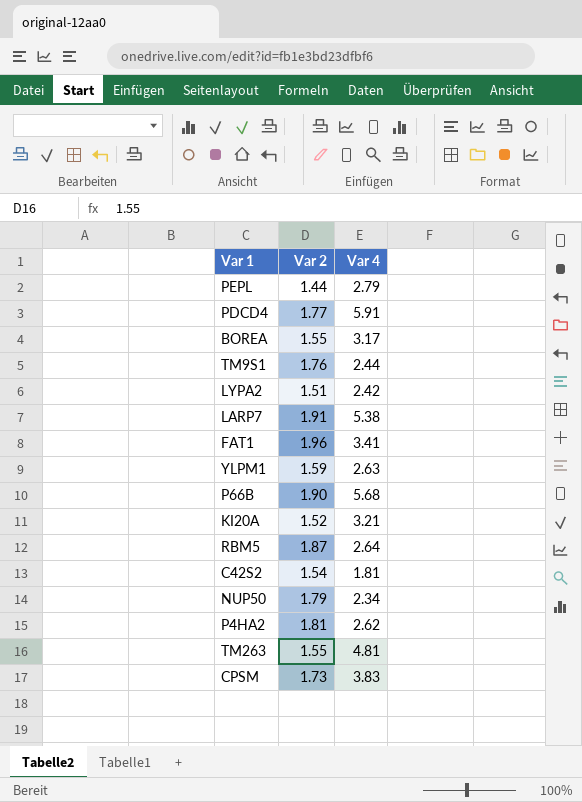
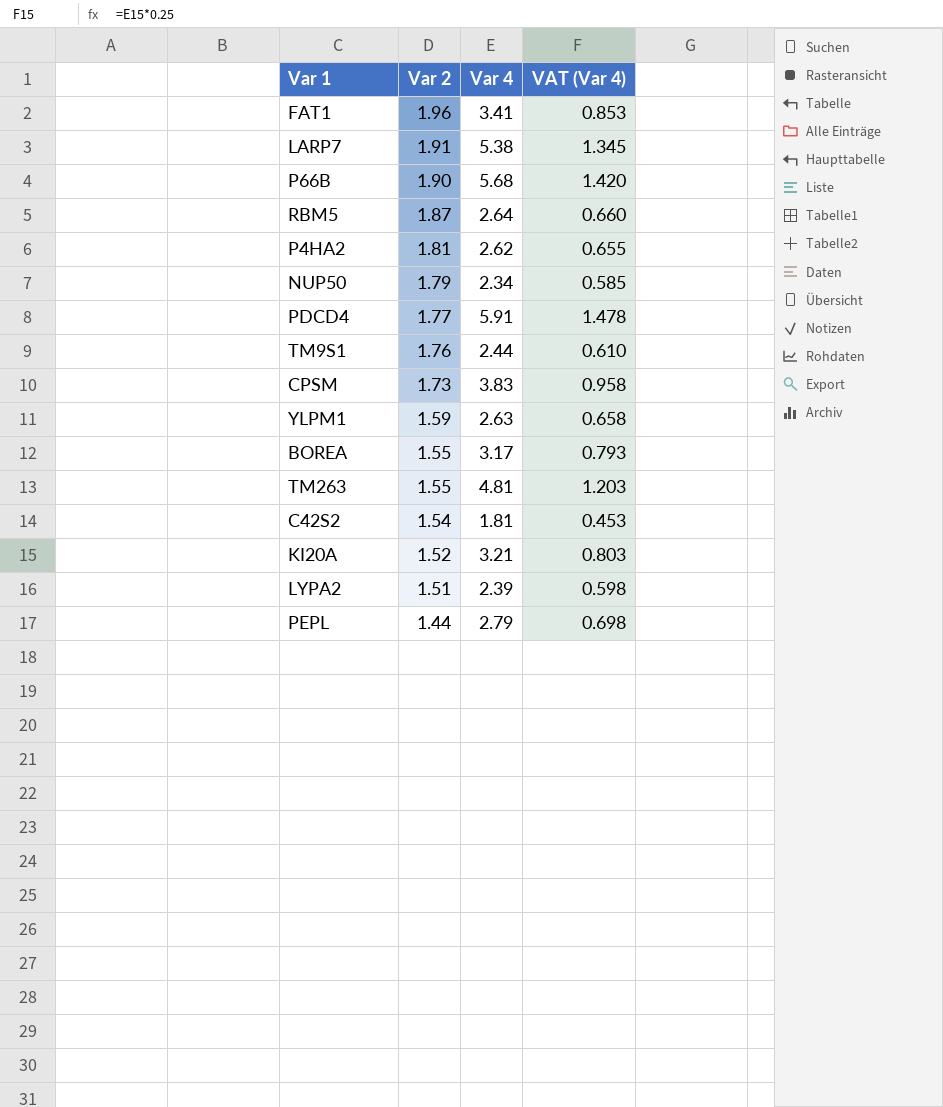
row order: none -> Var 2 descending
column VAT (Var 4) | formula: none -> [Var 4] * 0.25
LYPA2 | Var 4: 2.42 -> 2.39

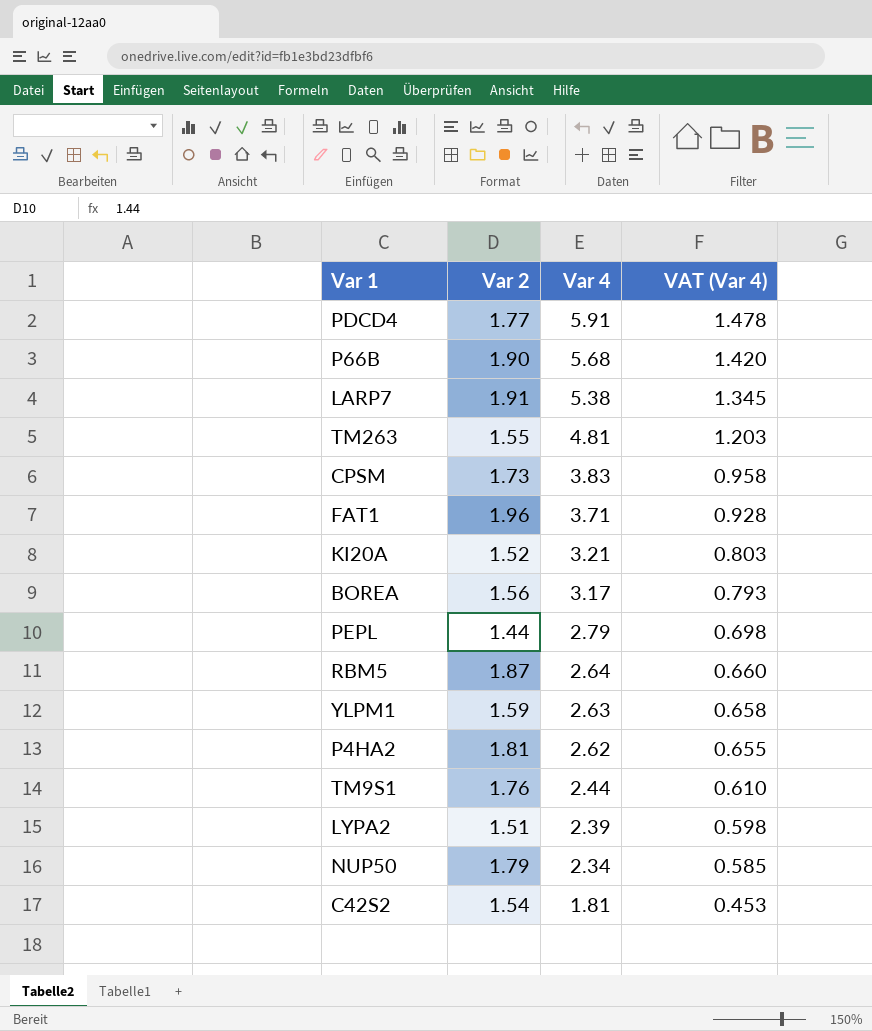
row order: Var 2 descending -> Var 4 descending
FAT1 | Var 4: 3.41 -> 3.71
FAT1 | VAT (Var 4): 0.853 -> 0.928
BOREA | Var 2: 1.55 -> 1.56

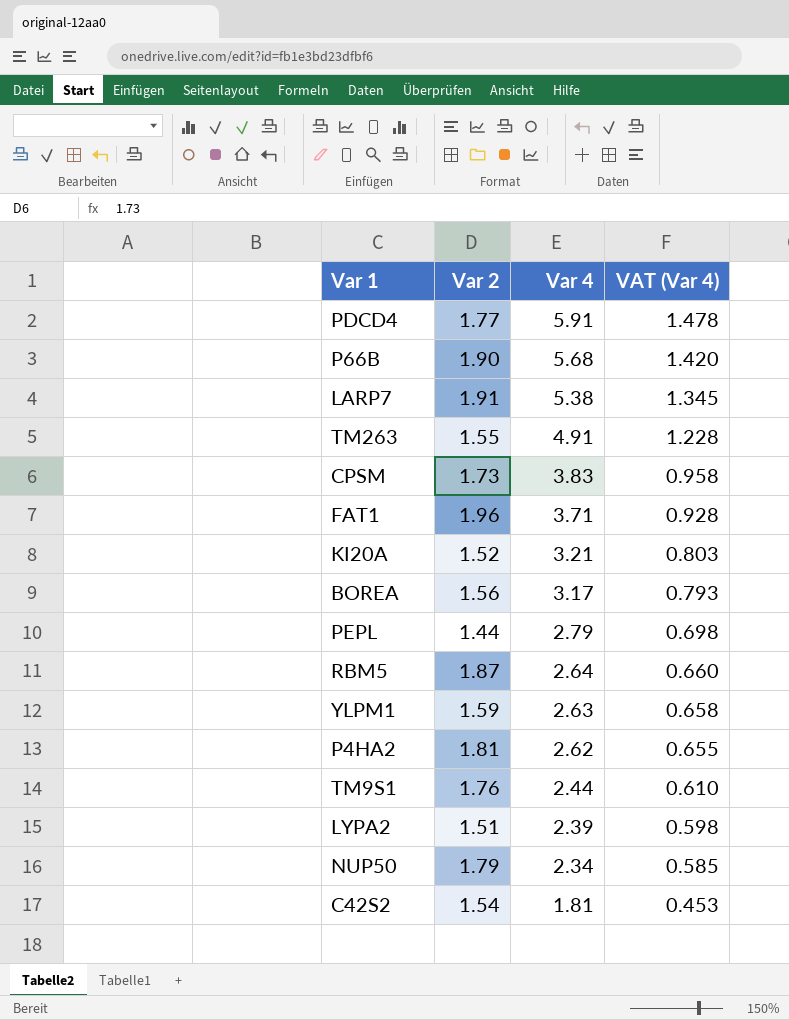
TM263 | Var 4: 4.81 -> 4.91
TM263 | VAT (Var 4): 1.203 -> 1.228

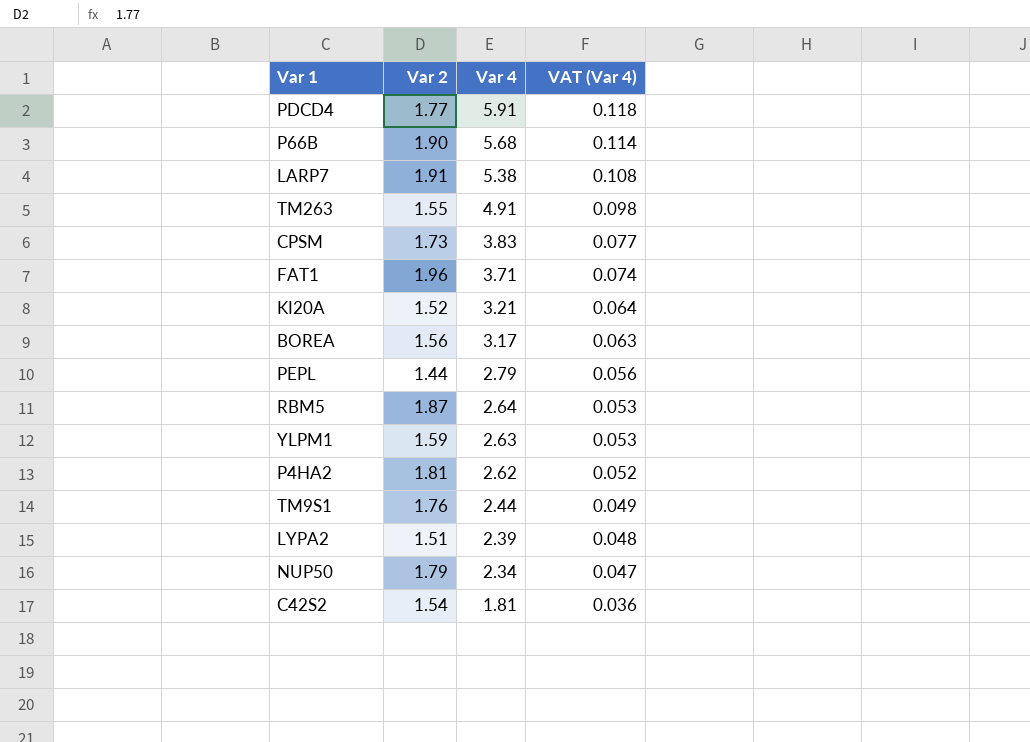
column VAT (Var 4) | formula: [Var 4] * 0.25 -> [Var 4] * 0.02

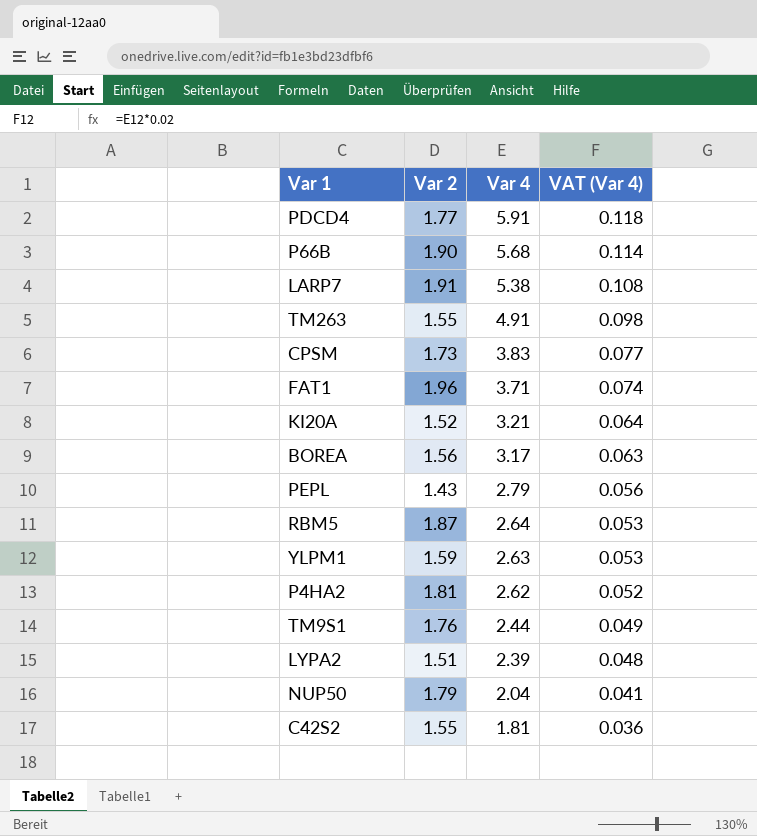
PEPL | Var 2: 1.44 -> 1.43
NUP50 | Var 4: 2.34 -> 2.04
NUP50 | VAT (Var 4): 0.047 -> 0.041
C42S2 | Var 2: 1.54 -> 1.55

